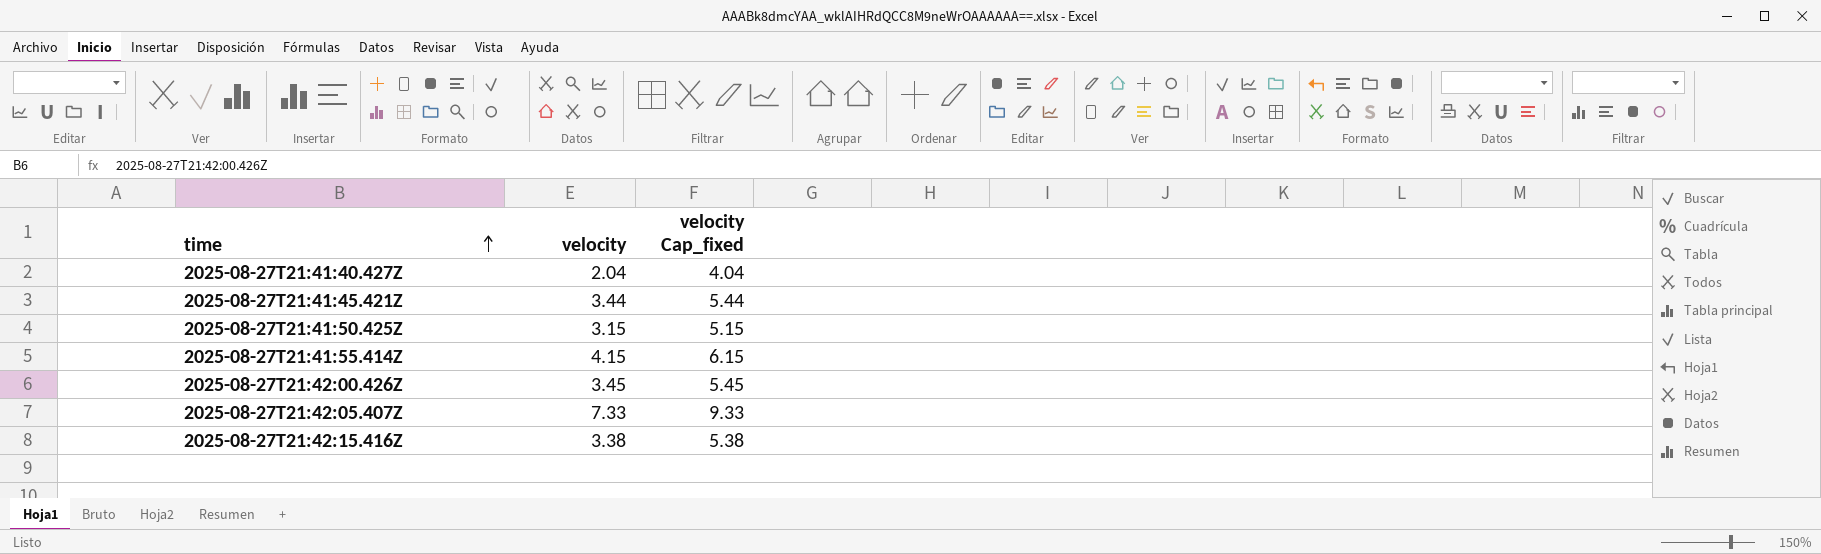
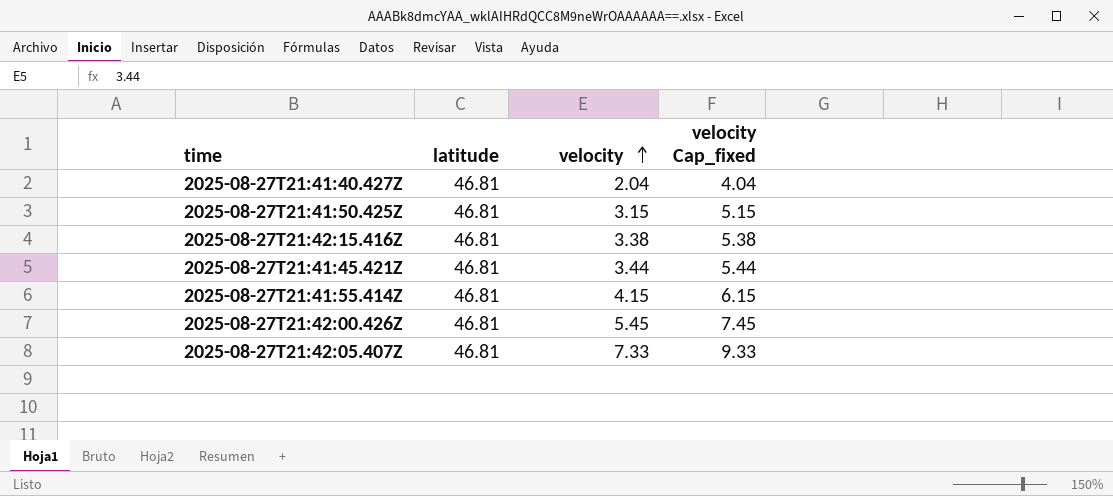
row order: time ascending -> velocity ascending
column latitude | position: none -> 2
2025-08-27T21:42:00.426Z | velocity: 3.45 -> 5.45
2025-08-27T21:42:00.426Z | velocity Cap_fixed: 5.45 -> 7.45

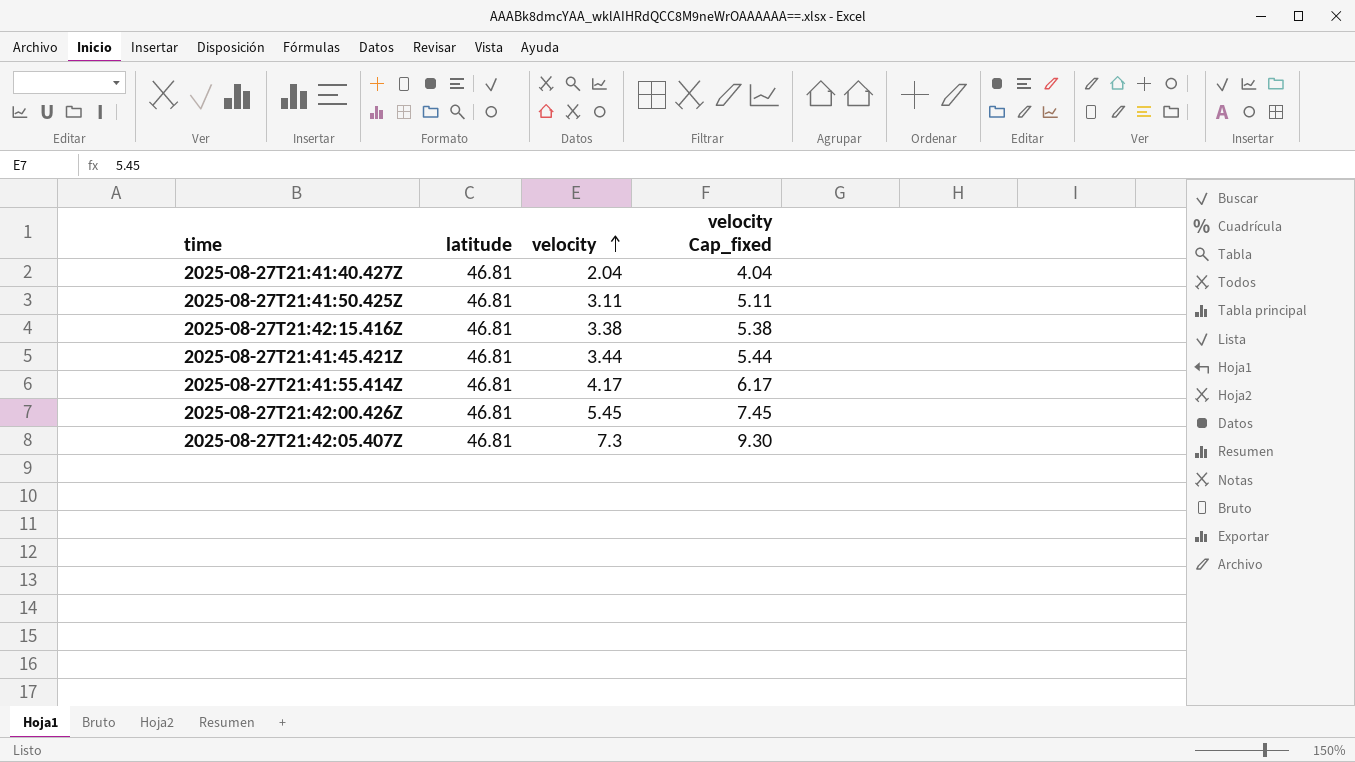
2025-08-27T21:41:50.425Z | velocity: 3.15 -> 3.11
2025-08-27T21:41:50.425Z | velocity Cap_fixed: 5.15 -> 5.11
2025-08-27T21:41:55.414Z | velocity: 4.15 -> 4.17
2025-08-27T21:41:55.414Z | velocity Cap_fixed: 6.15 -> 6.17
2025-08-27T21:42:05.407Z | velocity: 7.33 -> 7.3
2025-08-27T21:42:05.407Z | velocity Cap_fixed: 9.33 -> 9.30

